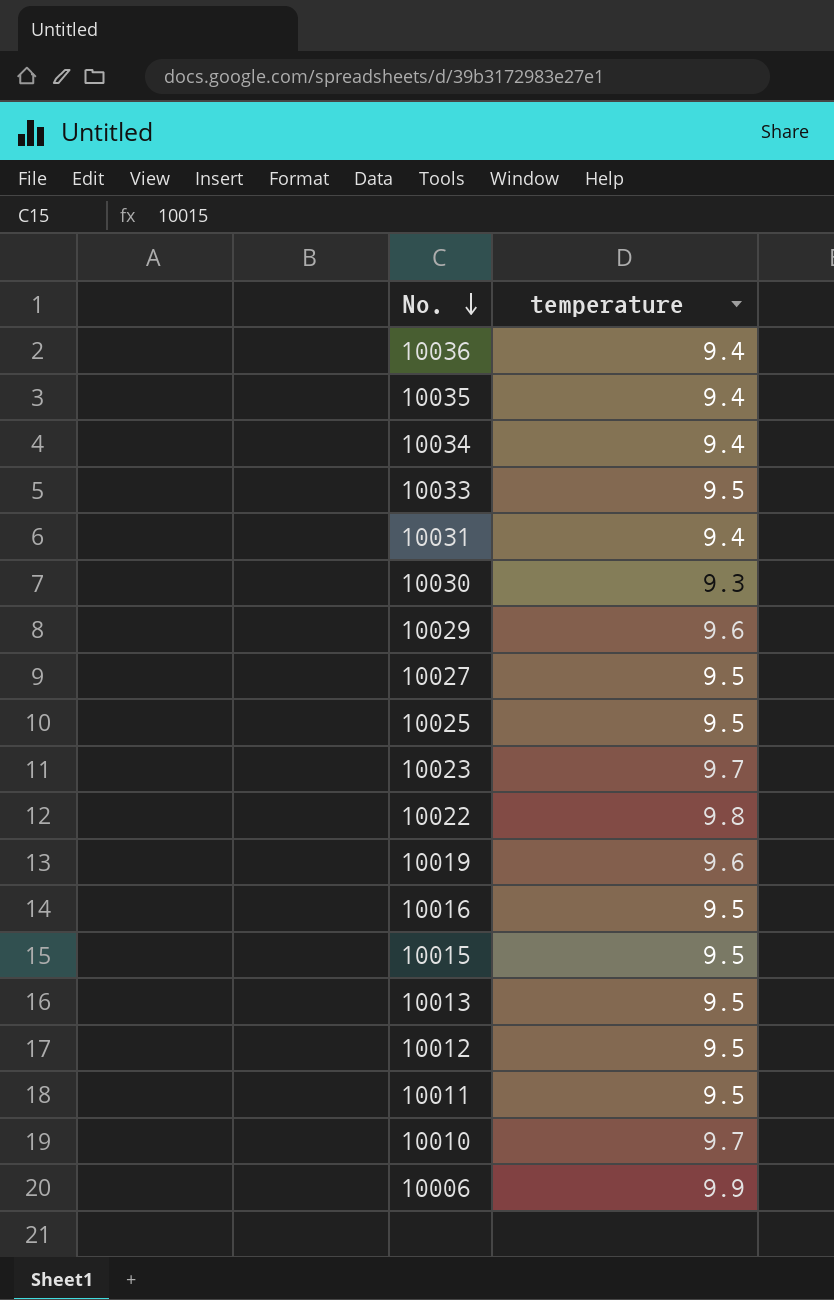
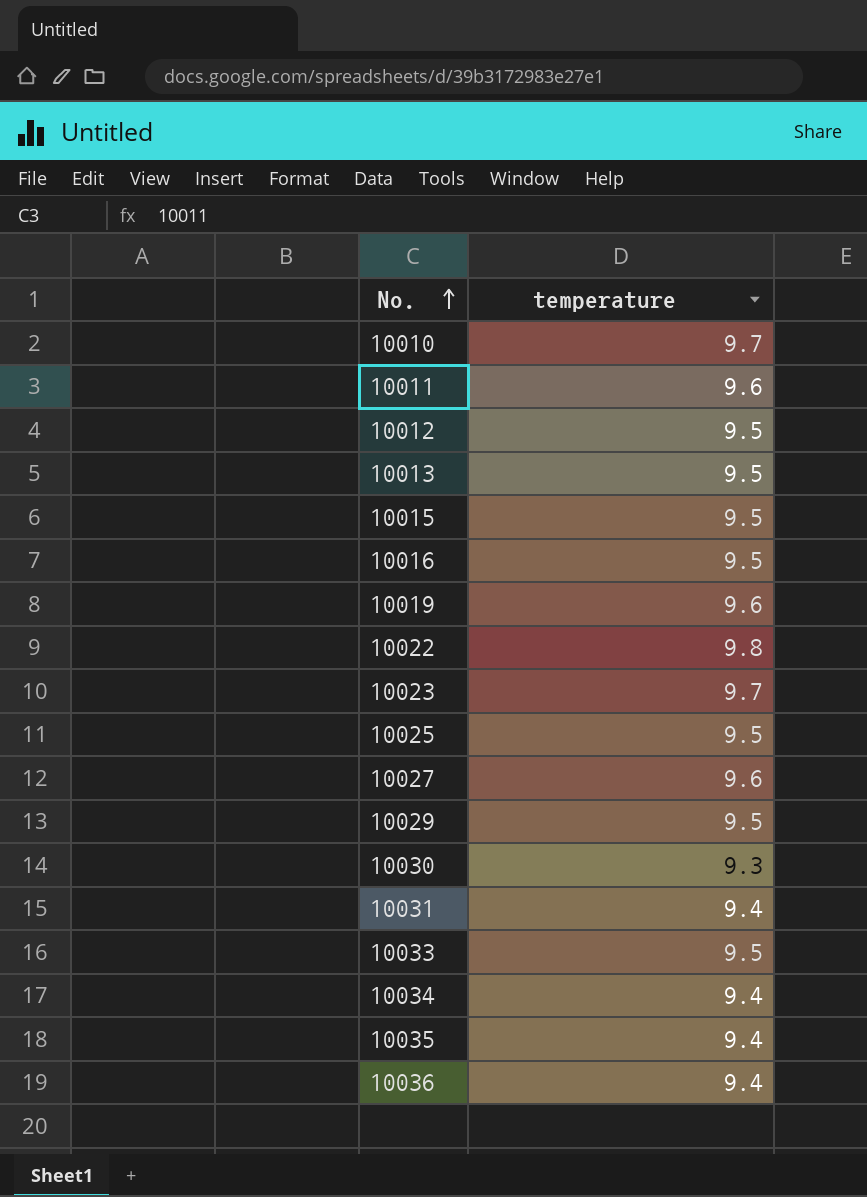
row order: No. descending -> No. ascending
row 10006: 9.9 -> none
10011 | temperature: 9.5 -> 9.6
10027 | temperature: 9.5 -> 9.6
10029 | temperature: 9.6 -> 9.5

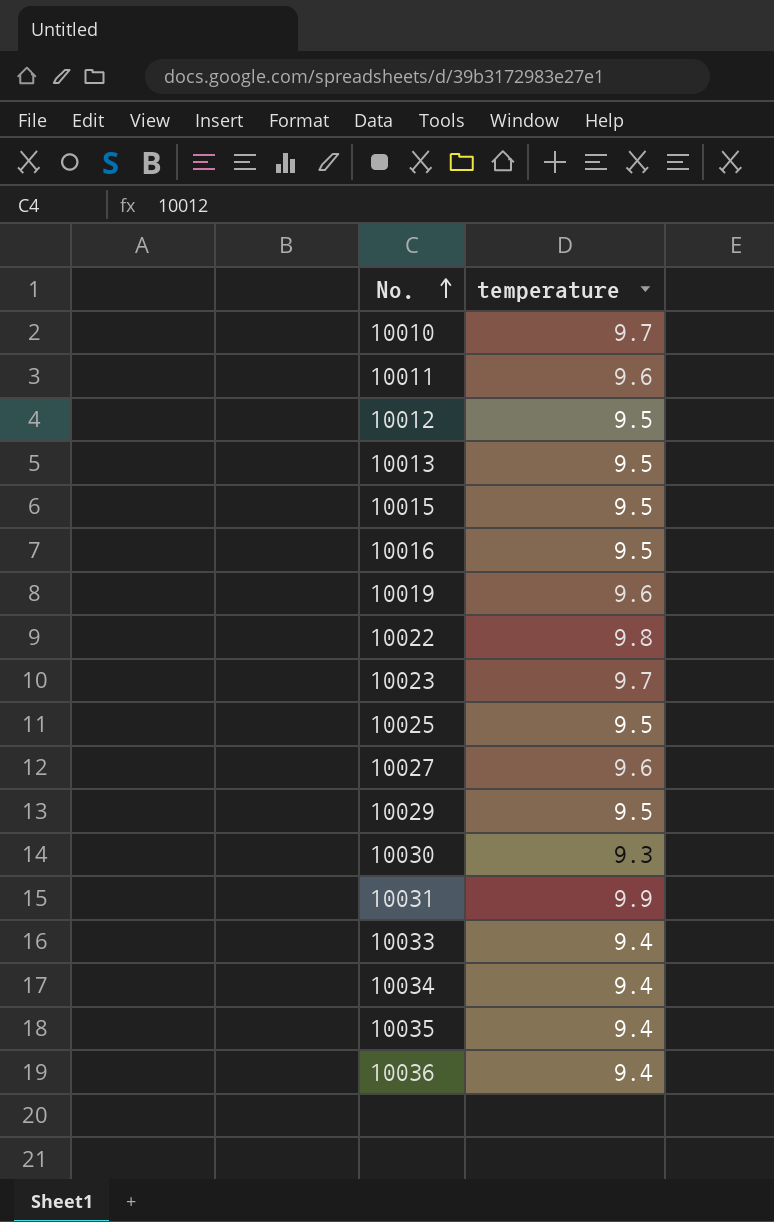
10031 | temperature: 9.4 -> 9.9
10033 | temperature: 9.5 -> 9.4

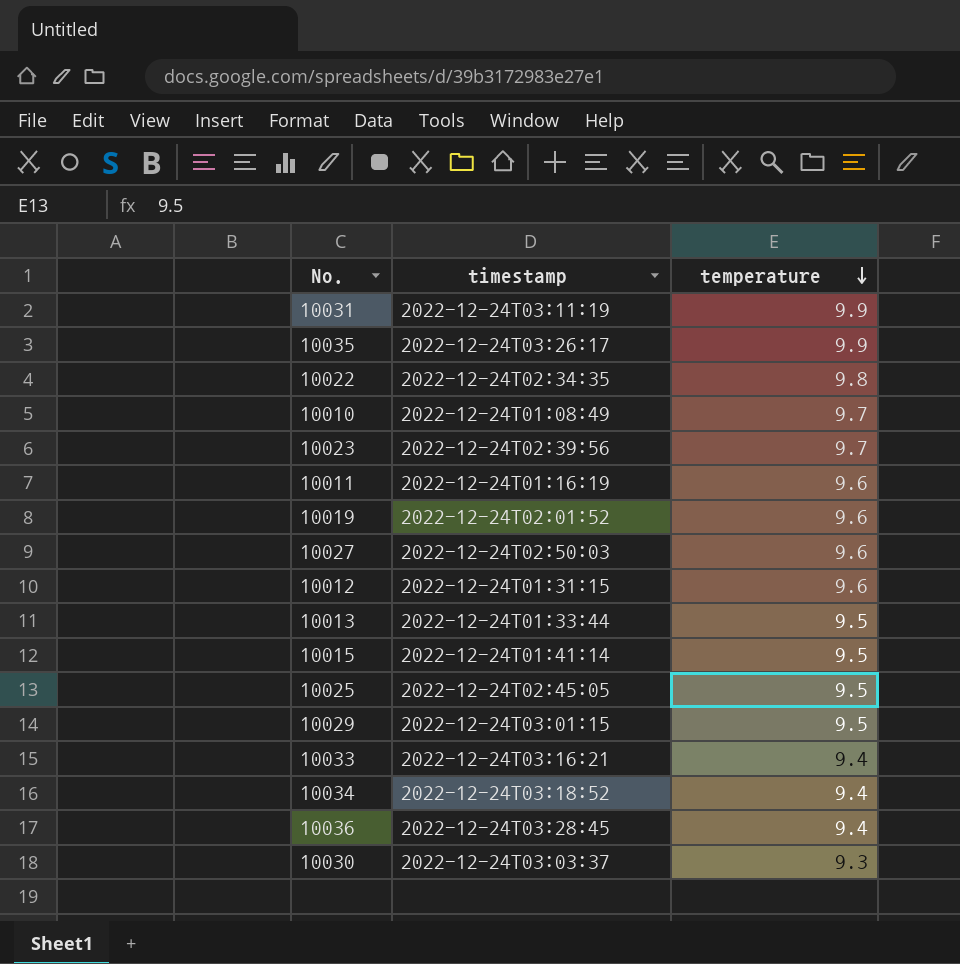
row order: No. ascending -> temperature descending
column timestamp | position: none -> 2
row 10016: 9.5 -> none
10035 | temperature: 9.4 -> 9.9
10012 | temperature: 9.5 -> 9.6

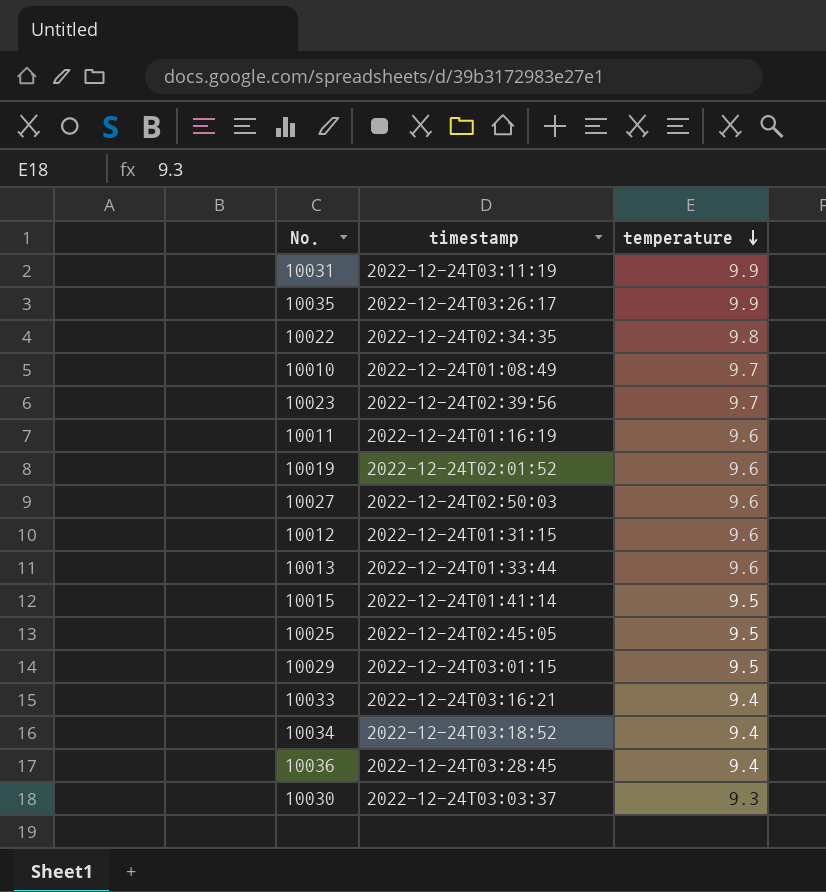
10013 | temperature: 9.5 -> 9.6

